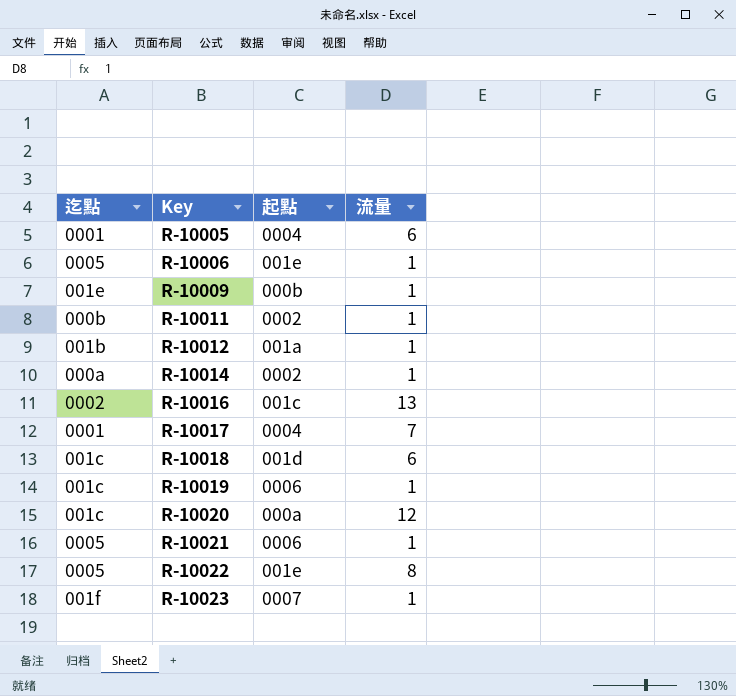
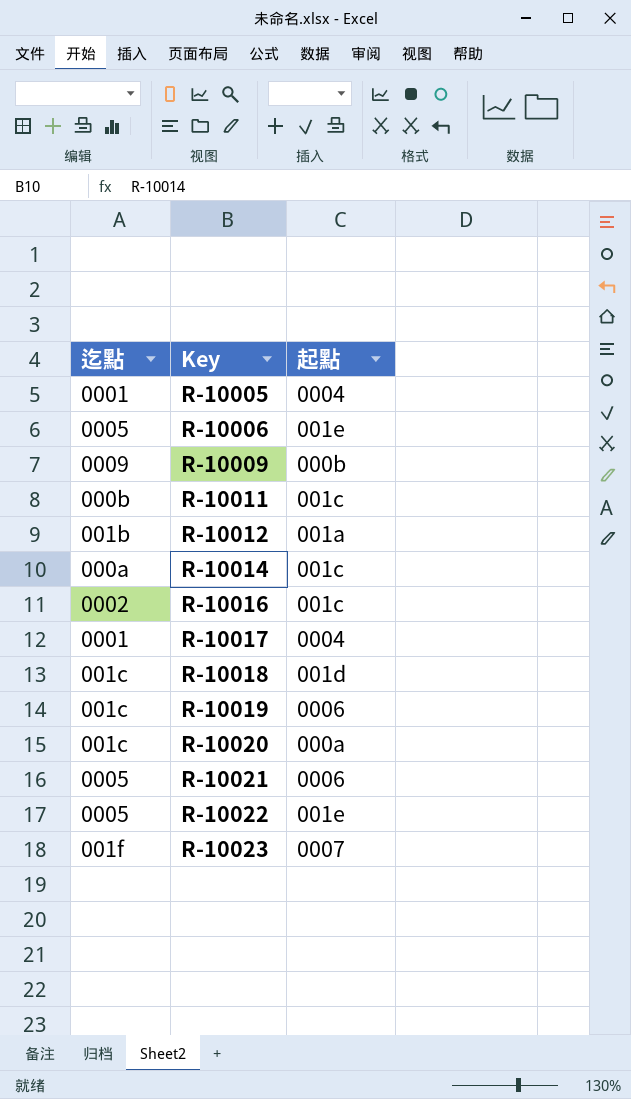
column 流量 | position: 4 -> none
R-10009 | 迄點: 001e -> 0009
R-10011 | 起點: 0002 -> 001c
R-10014 | 起點: 0002 -> 001c

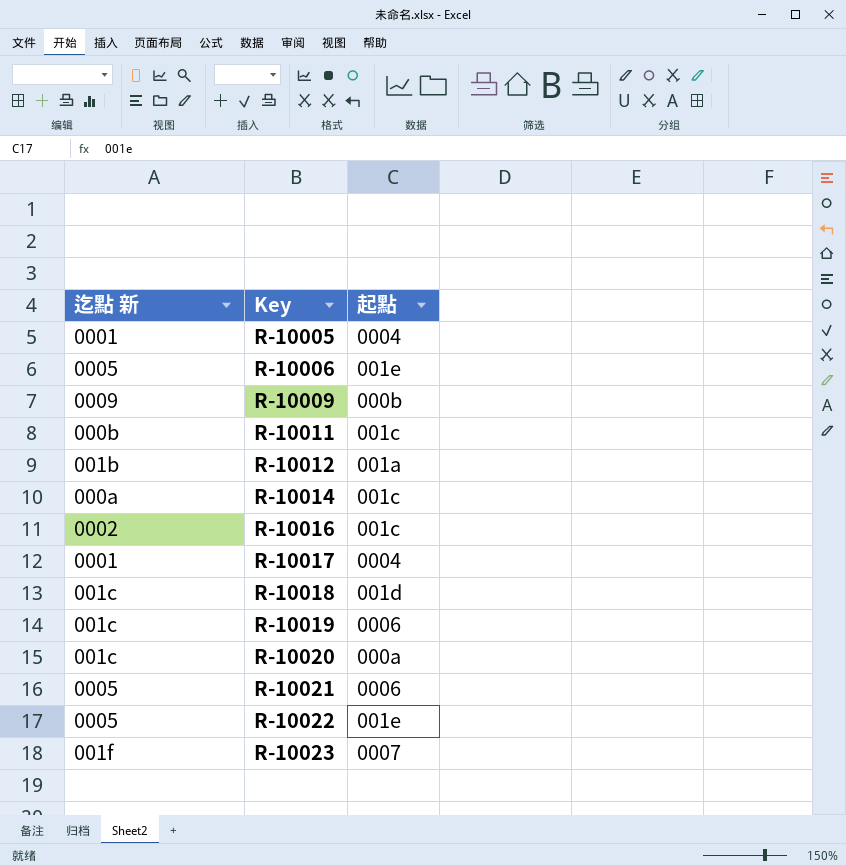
column name: 迄點 -> 迄點 新

